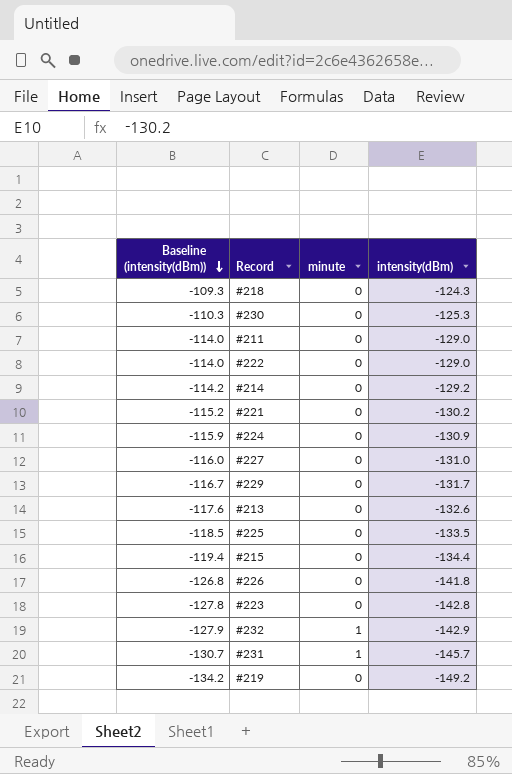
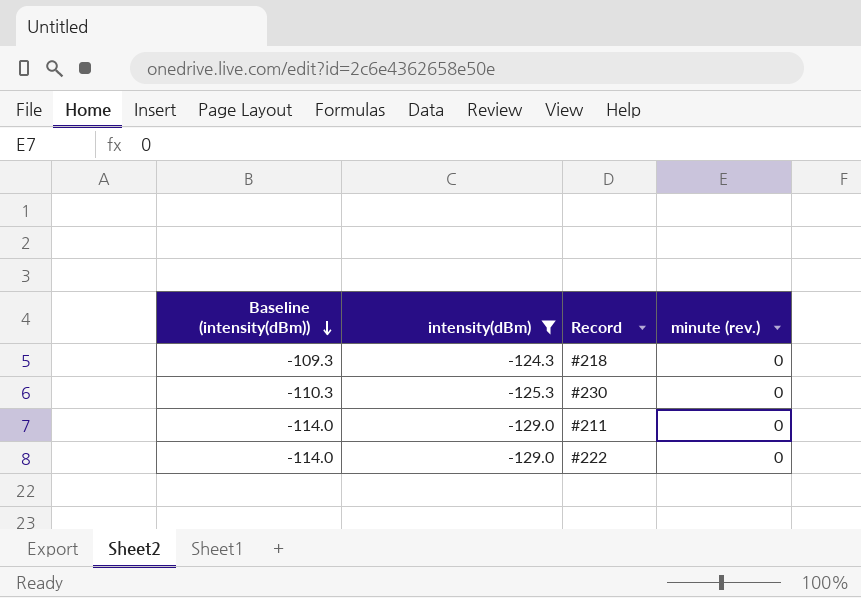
filter: none -> intensity(dBm) >= -129.0
column intensity(dBm) | position: 4 -> 2
column name: minute -> minute (rev.)

